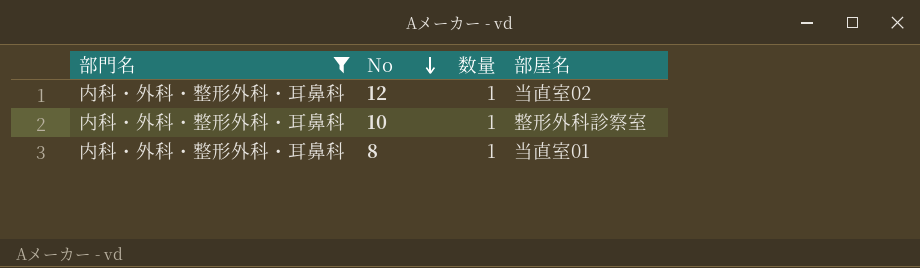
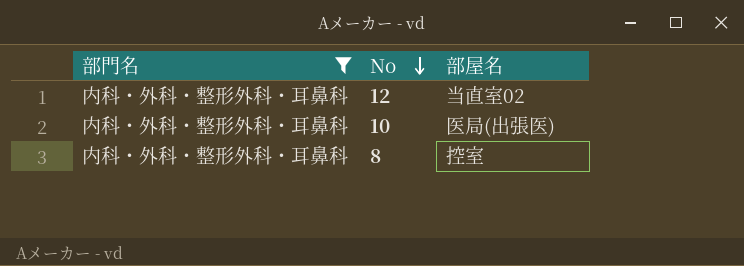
column 数量 | position: 3 -> none
10 | 部屋名: 整形外科診察室 -> 医局(出張医)
8 | 部屋名: 当直室01 -> 控室

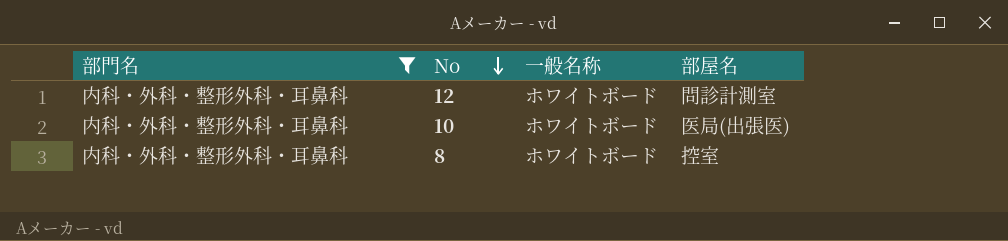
column 一般名称 | position: none -> 3
12 | 部屋名: 当直室02 -> 問診計測室

